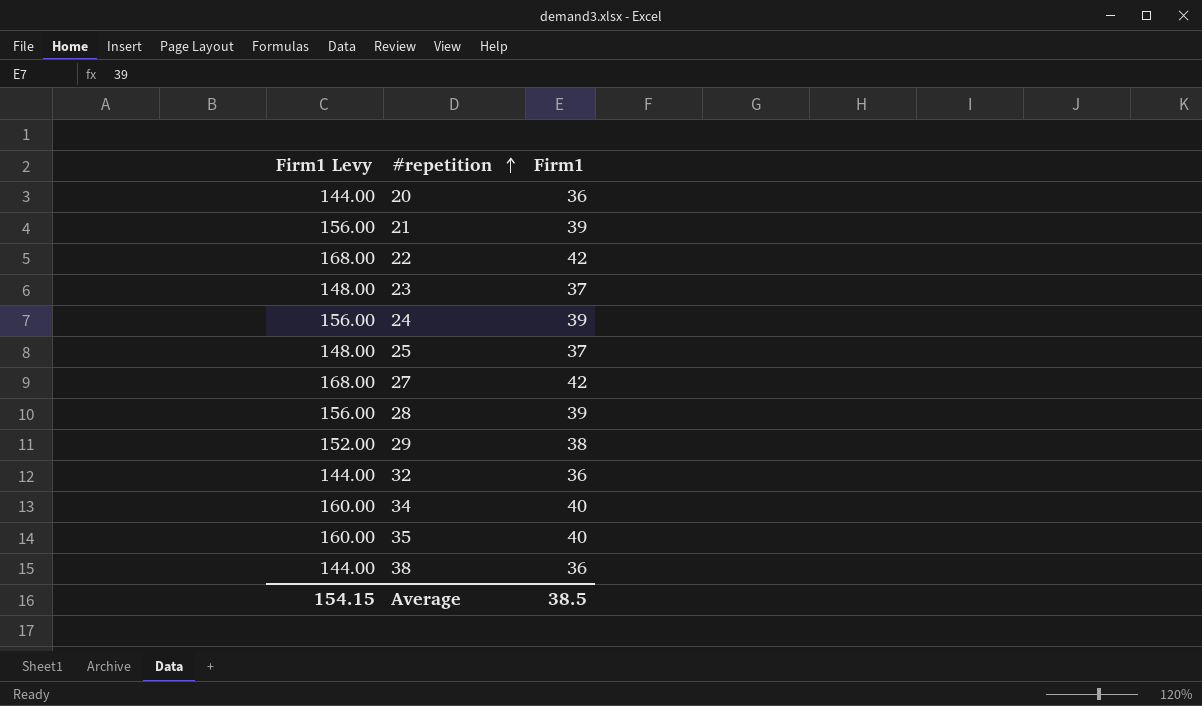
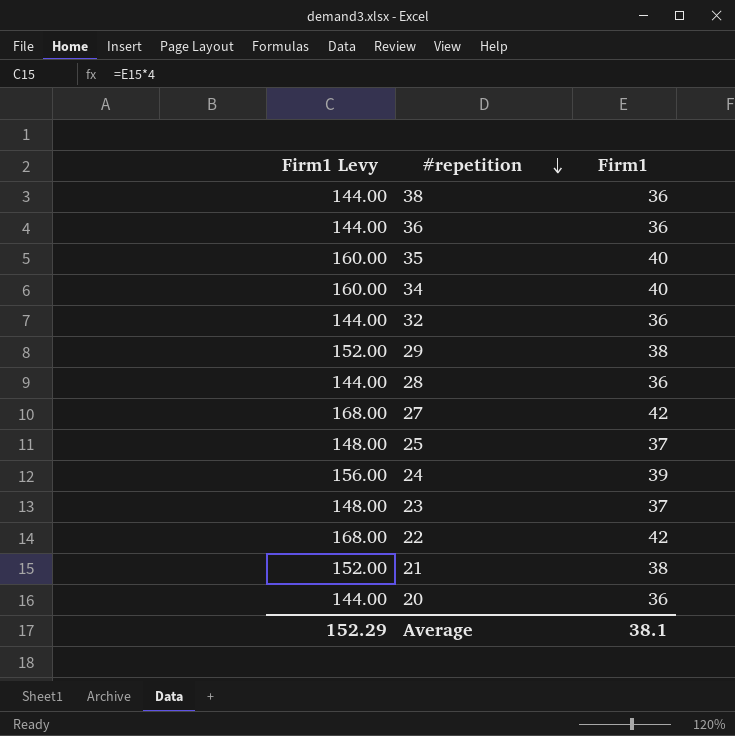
row order: #repetition ascending -> #repetition descending
row 36: none -> 144.00 | 36
28 | Firm1 Levy: 156.00 -> 144.00
28 | Firm1: 39 -> 36
21 | Firm1 Levy: 156.00 -> 152.00
21 | Firm1: 39 -> 38
Average | Firm1 Levy: 154.15 -> 152.29
Average | Firm1: 38.5 -> 38.1

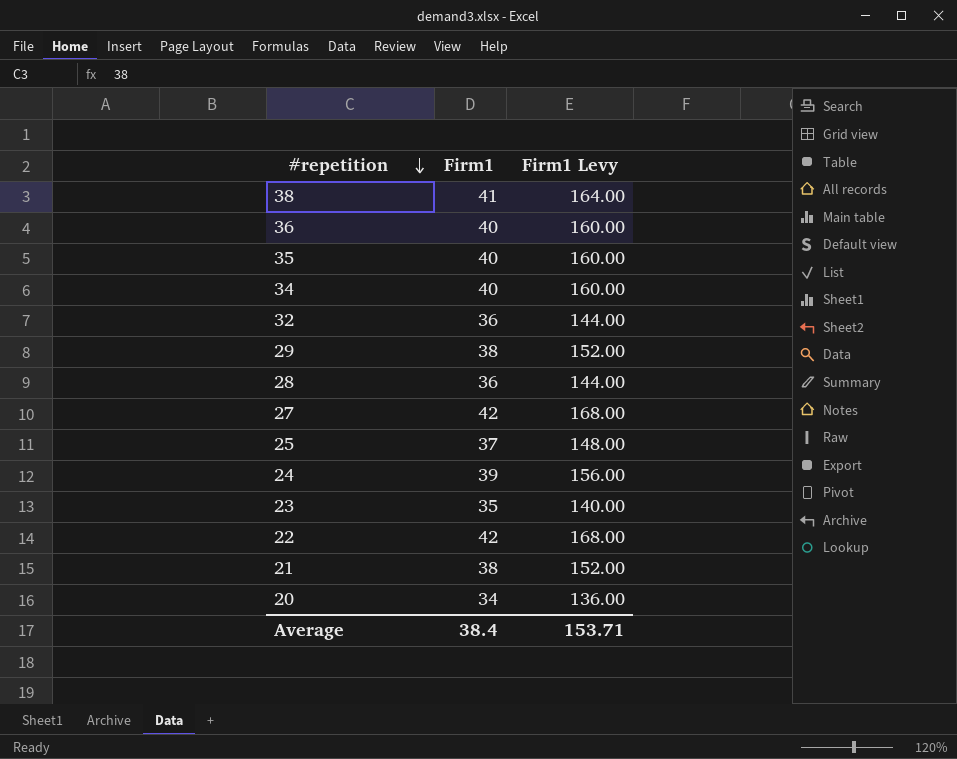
column Firm1 Levy | position: 1 -> 3
38 | Firm1: 36 -> 41
38 | Firm1 Levy: 144.00 -> 164.00
36 | Firm1: 36 -> 40
36 | Firm1 Levy: 144.00 -> 160.00
23 | Firm1: 37 -> 35
23 | Firm1 Levy: 148.00 -> 140.00
20 | Firm1: 36 -> 34
20 | Firm1 Levy: 144.00 -> 136.00
Average | Firm1: 38.1 -> 38.4
Average | Firm1 Levy: 152.29 -> 153.71

